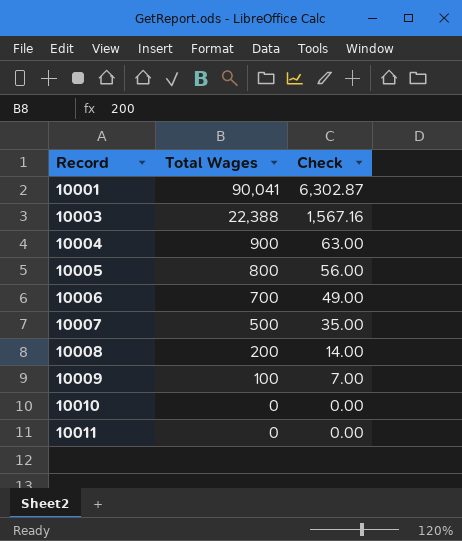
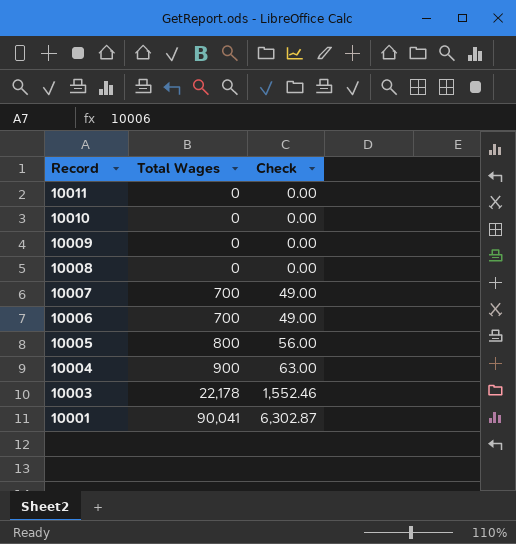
row order: Record ascending -> Record descending
10009 | Total Wages: 100 -> 0
10009 | Check: 7.00 -> 0.00
10008 | Total Wages: 200 -> 0
10008 | Check: 14.00 -> 0.00
10007 | Total Wages: 500 -> 700
10007 | Check: 35.00 -> 49.00
10003 | Total Wages: 22,388 -> 22,178
10003 | Check: 1,567.16 -> 1,552.46

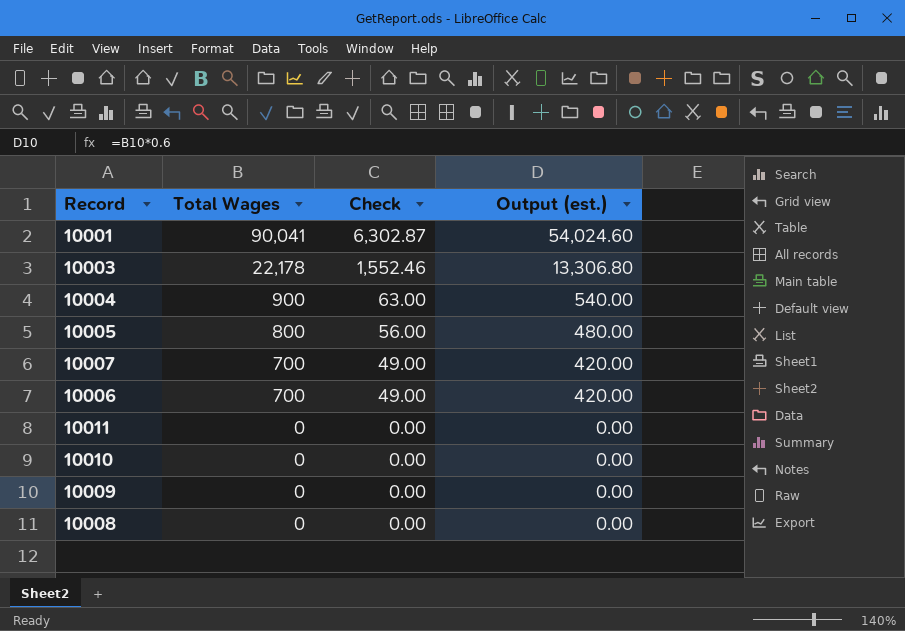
row order: Record descending -> Total Wages descending
column Output (est.) | formula: none -> [Total Wages] * 0.6

